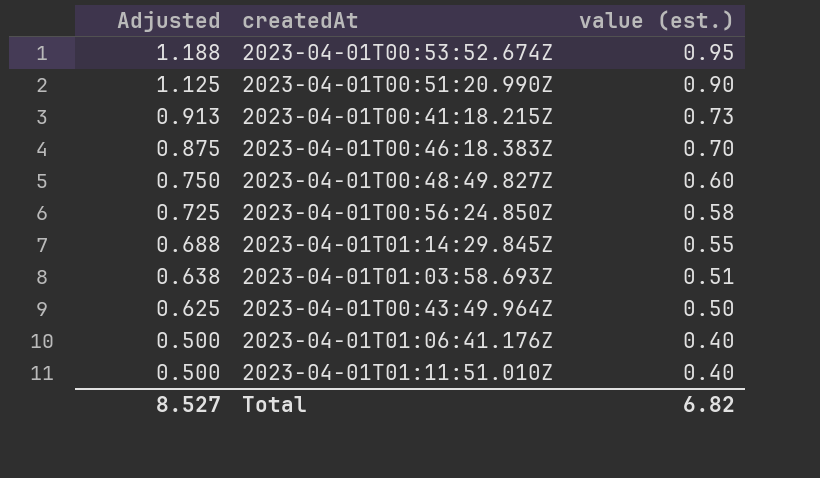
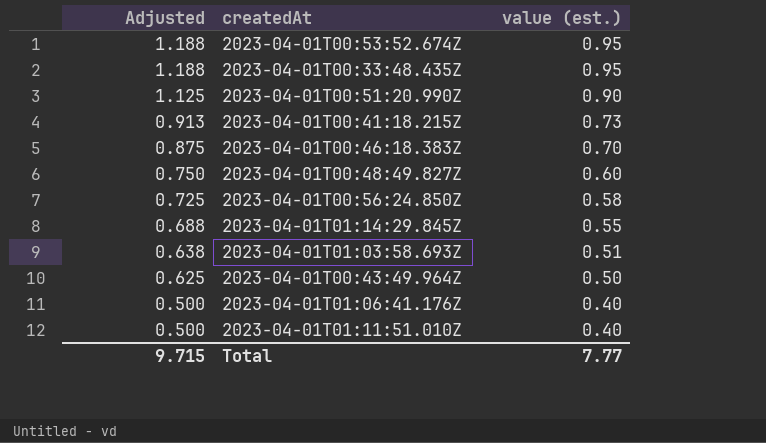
row 2023-04-01T00:33:48.435Z: none -> 1.188 | 0.95
Total | Adjusted: 8.527 -> 9.715
Total | value (est.): 6.82 -> 7.77

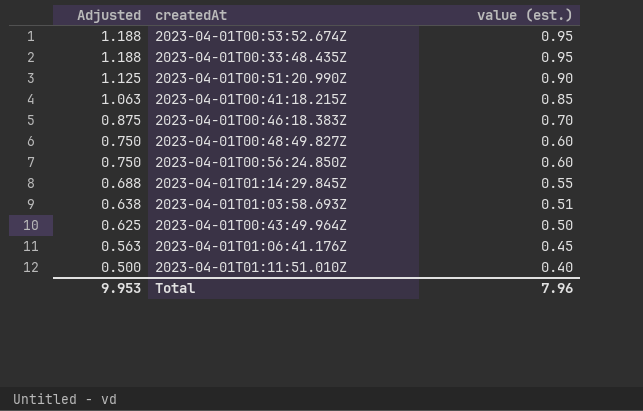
2023-04-01T00:41:18.215Z | Adjusted: 0.913 -> 1.063
2023-04-01T00:41:18.215Z | value (est.): 0.73 -> 0.85
2023-04-01T00:56:24.850Z | Adjusted: 0.725 -> 0.750
2023-04-01T00:56:24.850Z | value (est.): 0.58 -> 0.60
2023-04-01T01:06:41.176Z | Adjusted: 0.500 -> 0.563
2023-04-01T01:06:41.176Z | value (est.): 0.40 -> 0.45
Total | Adjusted: 9.715 -> 9.953
Total | value (est.): 7.77 -> 7.96

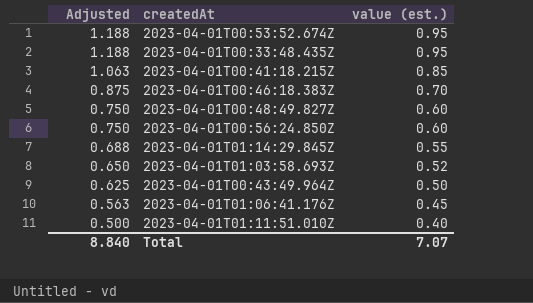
row 2023-04-01T00:51:20.990Z: 1.125 | 0.90 -> none
2023-04-01T01:03:58.693Z | Adjusted: 0.638 -> 0.650
2023-04-01T01:03:58.693Z | value (est.): 0.51 -> 0.52
Total | Adjusted: 9.953 -> 8.840
Total | value (est.): 7.96 -> 7.07

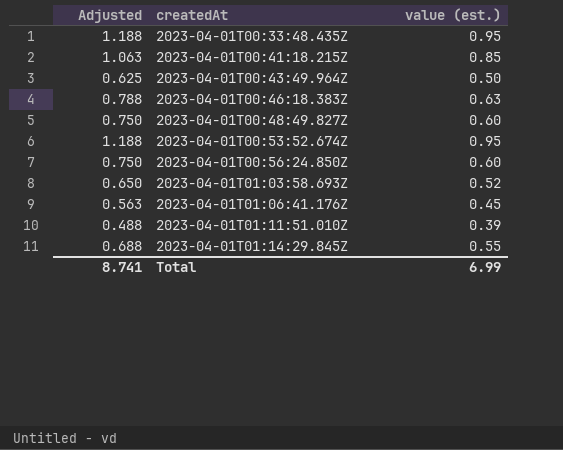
row order: Adjusted descending -> createdAt ascending
2023-04-01T00:46:18.383Z | Adjusted: 0.875 -> 0.788
2023-04-01T00:46:18.383Z | value (est.): 0.70 -> 0.63
2023-04-01T01:11:51.010Z | Adjusted: 0.500 -> 0.488
2023-04-01T01:11:51.010Z | value (est.): 0.40 -> 0.39
Total | Adjusted: 8.840 -> 8.741
Total | value (est.): 7.07 -> 6.99

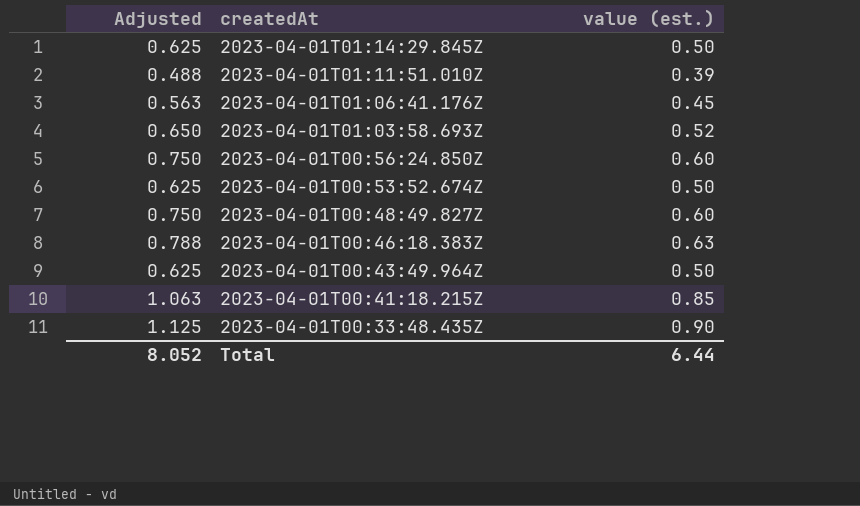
row order: createdAt ascending -> createdAt descending
2023-04-01T01:14:29.845Z | Adjusted: 0.688 -> 0.625
2023-04-01T01:14:29.845Z | value (est.): 0.55 -> 0.50
2023-04-01T00:53:52.674Z | Adjusted: 1.188 -> 0.625
2023-04-01T00:53:52.674Z | value (est.): 0.95 -> 0.50
2023-04-01T00:33:48.435Z | Adjusted: 1.188 -> 1.125
2023-04-01T00:33:48.435Z | value (est.): 0.95 -> 0.90
Total | Adjusted: 8.741 -> 8.052
Total | value (est.): 6.99 -> 6.44

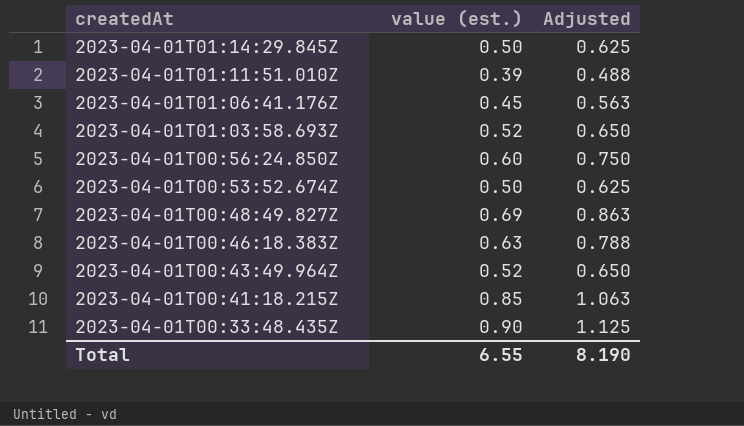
column Adjusted | position: 1 -> 3
2023-04-01T00:48:49.827Z | value (est.): 0.60 -> 0.69
2023-04-01T00:48:49.827Z | Adjusted: 0.750 -> 0.863
2023-04-01T00:43:49.964Z | value (est.): 0.50 -> 0.52
2023-04-01T00:43:49.964Z | Adjusted: 0.625 -> 0.650
Total | value (est.): 6.44 -> 6.55
Total | Adjusted: 8.052 -> 8.190

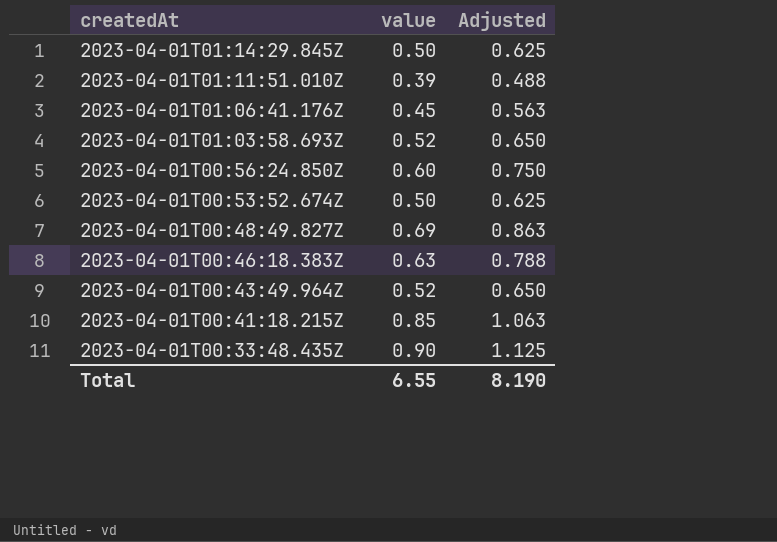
column name: value (est.) -> value

